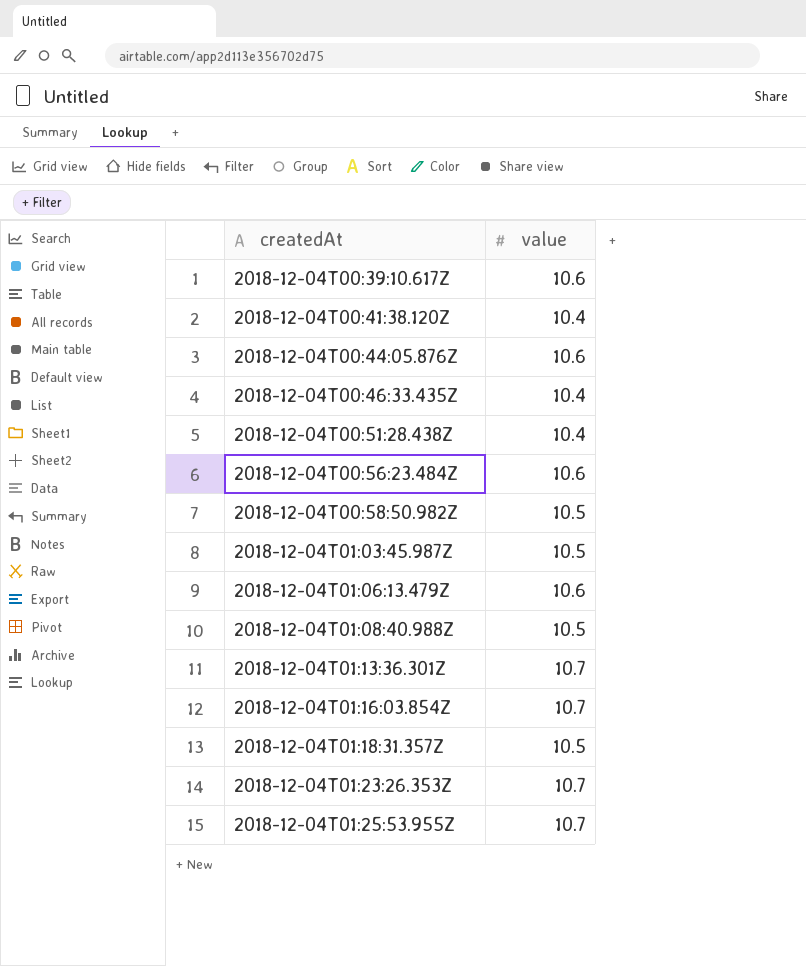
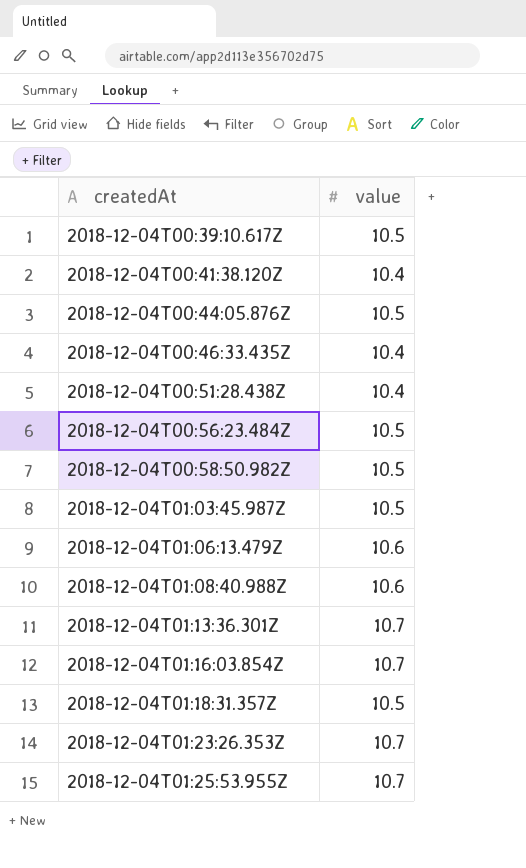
2018-12-04T00:39:10.617Z | value: 10.6 -> 10.5
2018-12-04T00:44:05.876Z | value: 10.6 -> 10.5
2018-12-04T00:56:23.484Z | value: 10.6 -> 10.5
2018-12-04T01:08:40.988Z | value: 10.5 -> 10.6

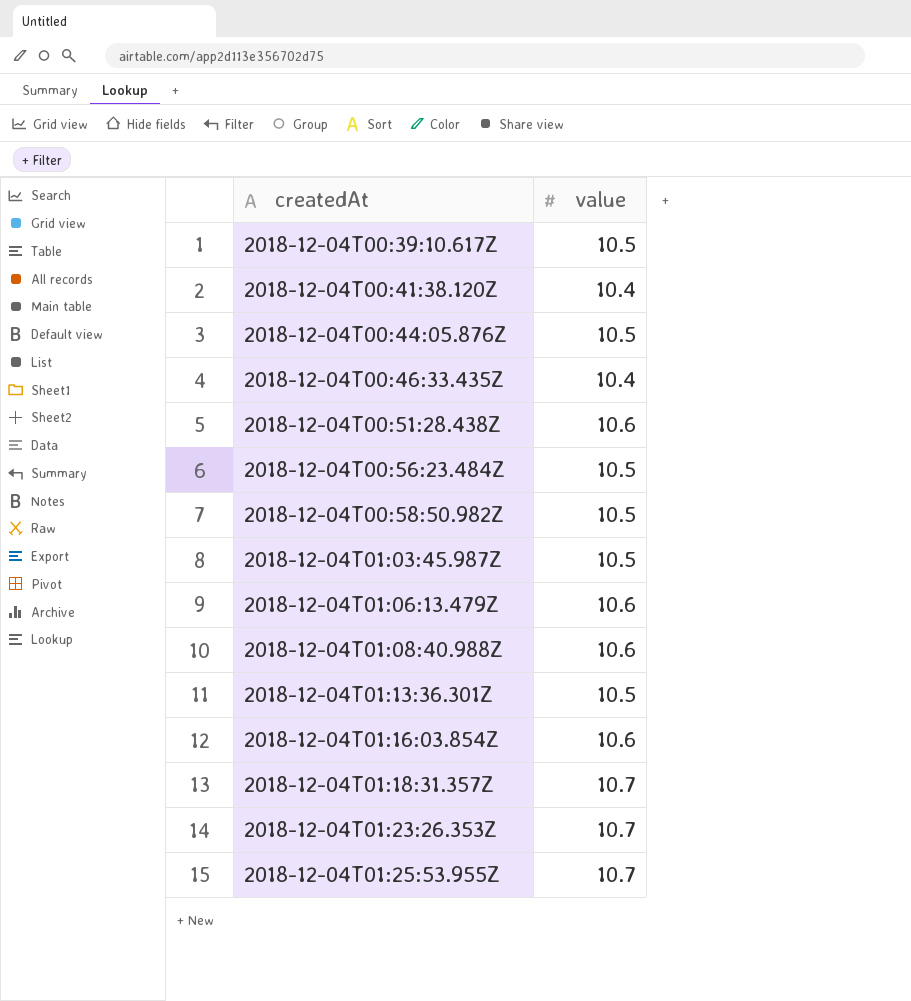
2018-12-04T00:51:28.438Z | value: 10.4 -> 10.6
2018-12-04T01:13:36.301Z | value: 10.7 -> 10.5
2018-12-04T01:16:03.854Z | value: 10.7 -> 10.6
2018-12-04T01:18:31.357Z | value: 10.5 -> 10.7

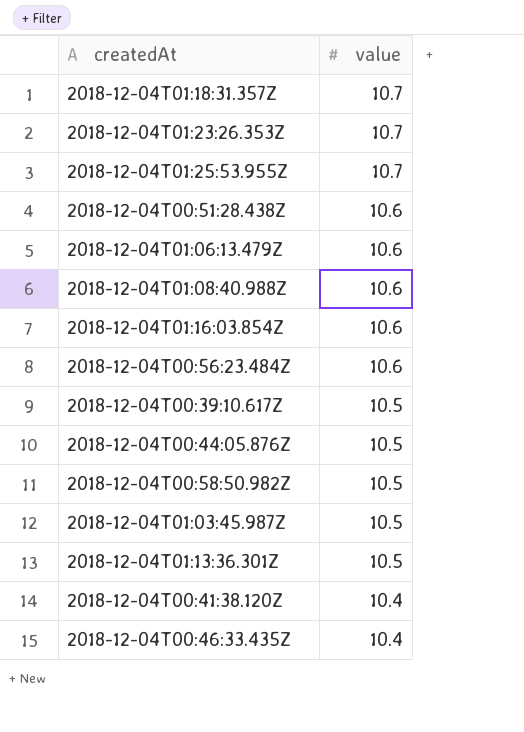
row order: createdAt ascending -> value descending
2018-12-04T00:56:23.484Z | value: 10.5 -> 10.6

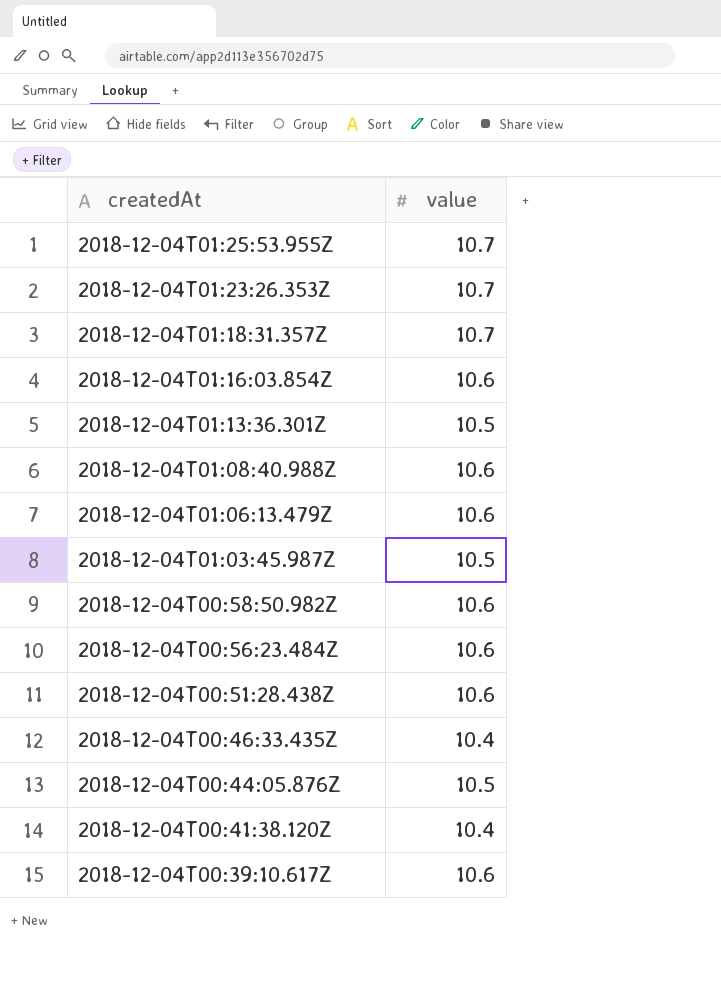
row order: value descending -> createdAt descending
2018-12-04T00:58:50.982Z | value: 10.5 -> 10.6
2018-12-04T00:39:10.617Z | value: 10.5 -> 10.6

